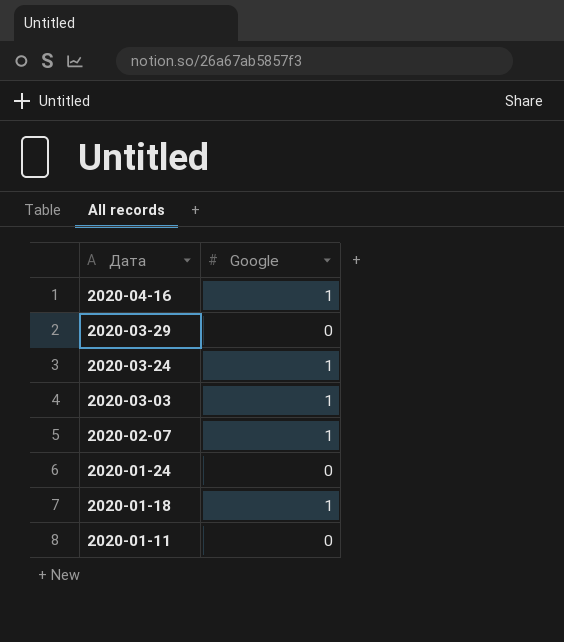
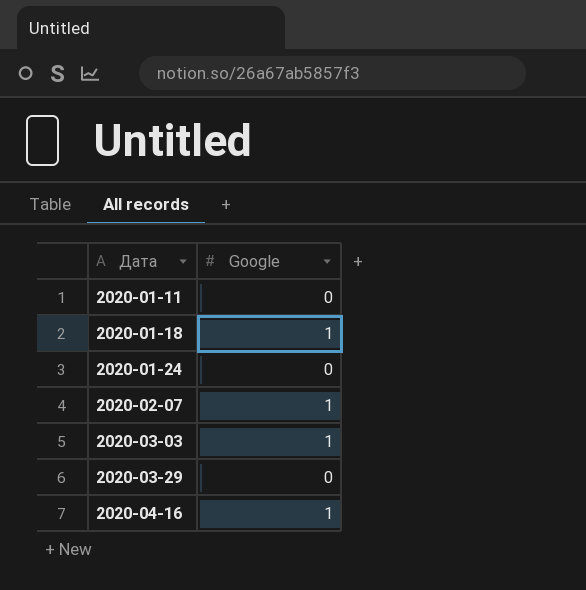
row order: Дата descending -> Дата ascending
row 2020-03-24: 1 -> none

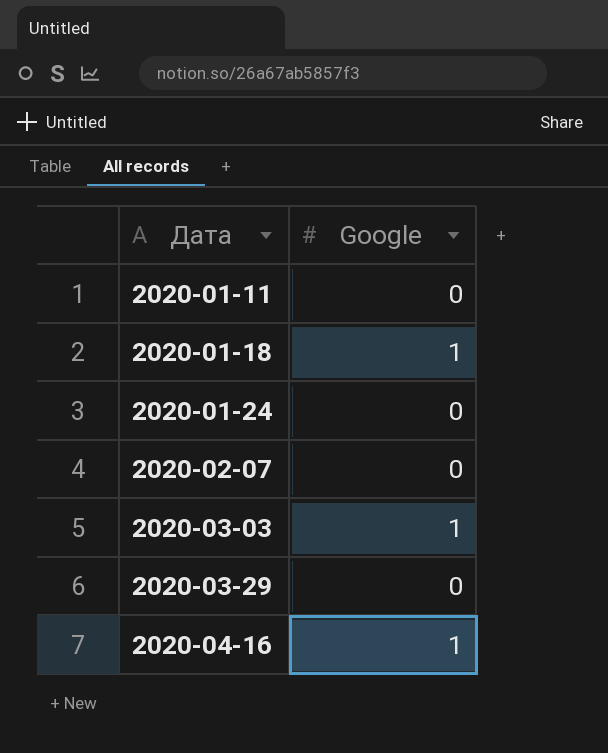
2020-02-07 | Google: 1 -> 0

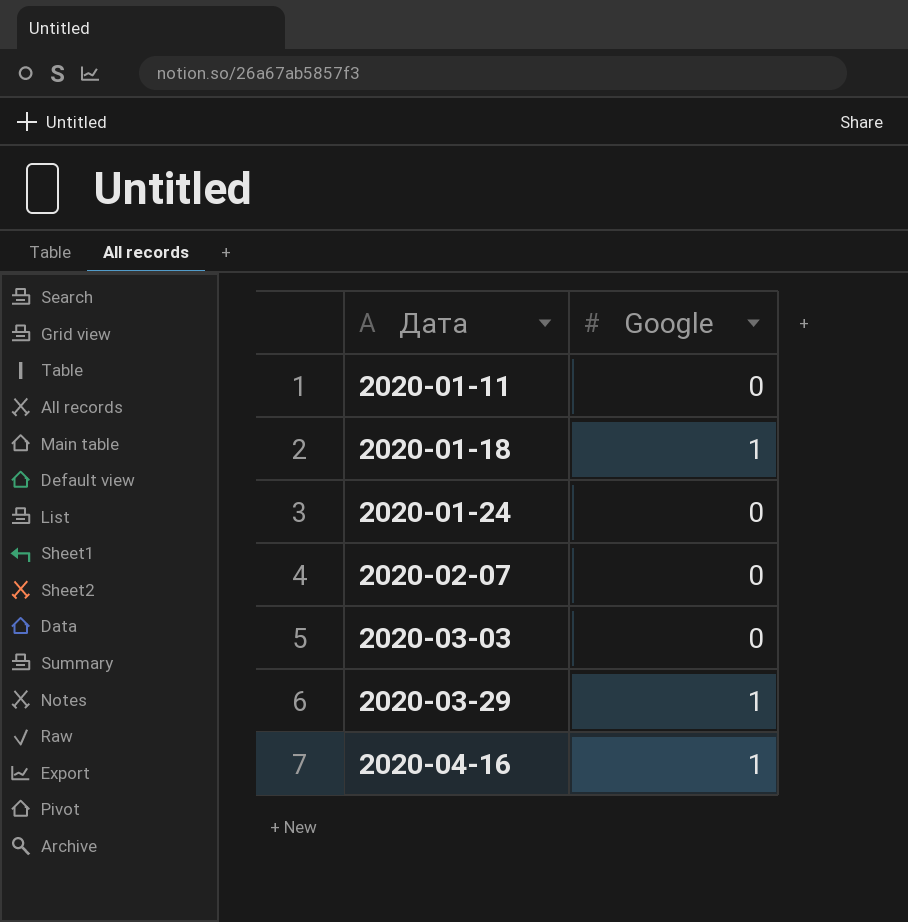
2020-03-03 | Google: 1 -> 0
2020-03-29 | Google: 0 -> 1

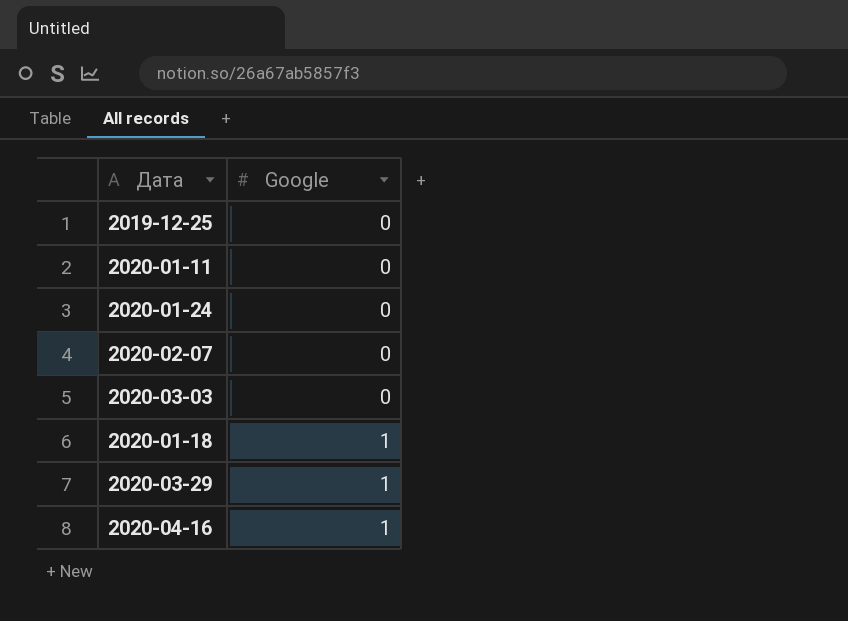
row order: Дата ascending -> Google ascending
row 2019-12-25: none -> 0

